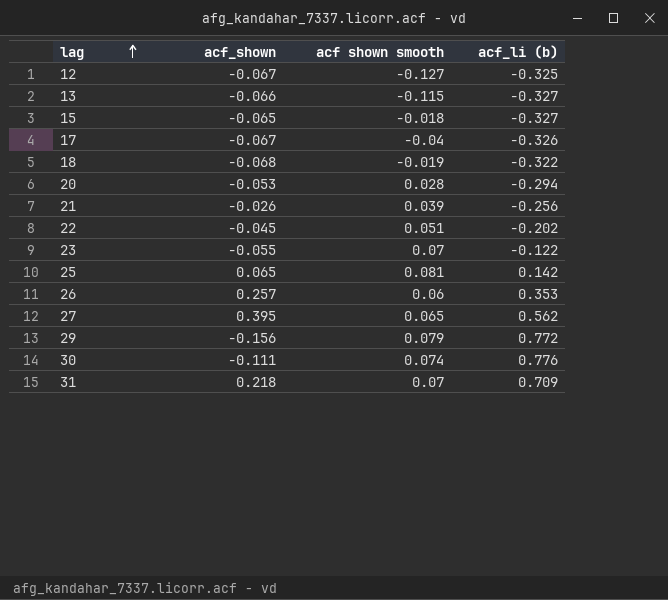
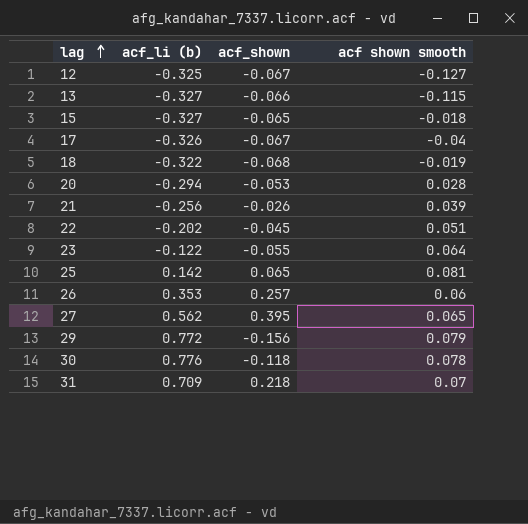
column acf_li (b) | position: 4 -> 2
23 | acf shown smooth: 0.07 -> 0.064
30 | acf_shown: -0.111 -> -0.118
30 | acf shown smooth: 0.074 -> 0.078

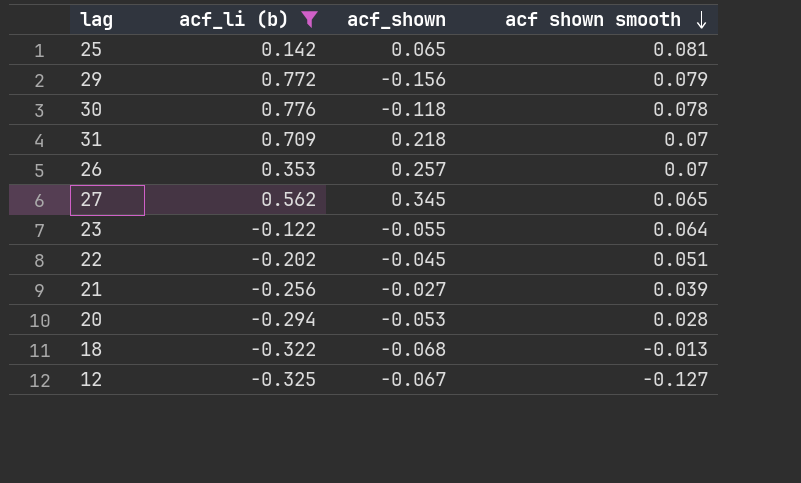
filter: none -> acf_li (b) >= -0.325
row order: lag ascending -> acf shown smooth descending
26 | acf shown smooth: 0.06 -> 0.07
27 | acf_shown: 0.395 -> 0.345
21 | acf_shown: -0.026 -> -0.027
18 | acf shown smooth: -0.019 -> -0.013

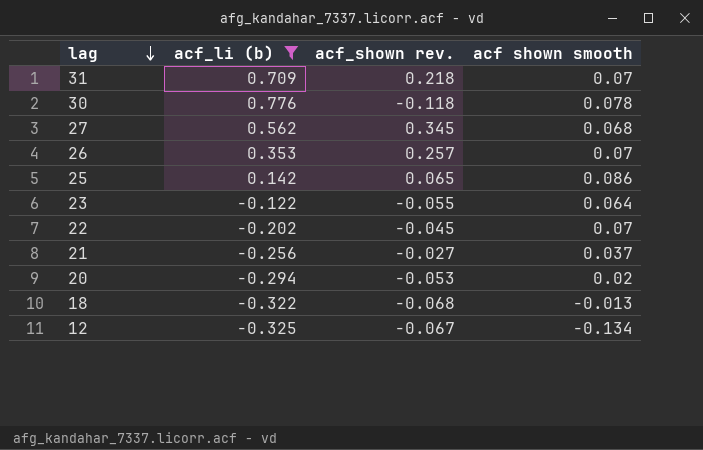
row order: acf shown smooth descending -> lag descending
column name: acf_shown -> acf_shown rev.
row 29: 0.772 | -0.156 | 0.079 -> none
27 | acf shown smooth: 0.065 -> 0.068
25 | acf shown smooth: 0.081 -> 0.086
22 | acf shown smooth: 0.051 -> 0.07
21 | acf shown smooth: 0.039 -> 0.037
20 | acf shown smooth: 0.028 -> 0.02
12 | acf shown smooth: -0.127 -> -0.134

